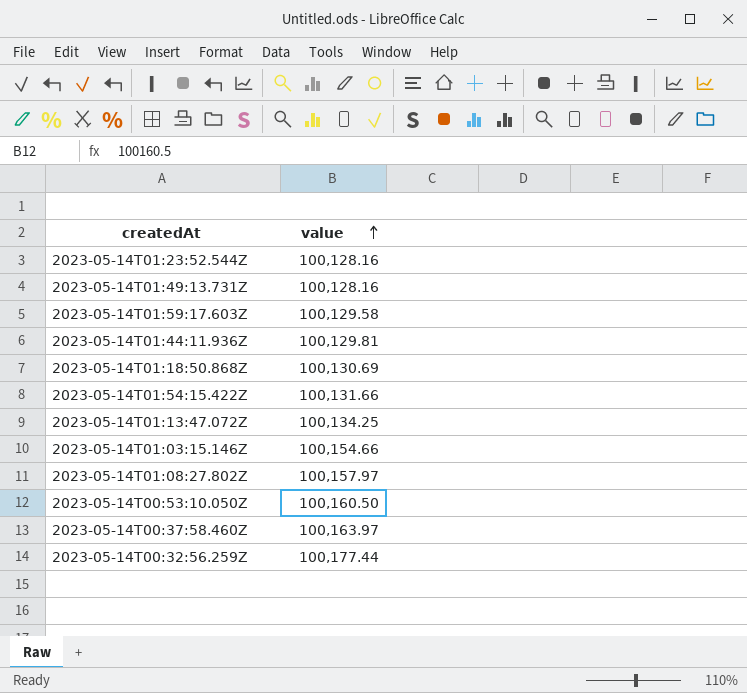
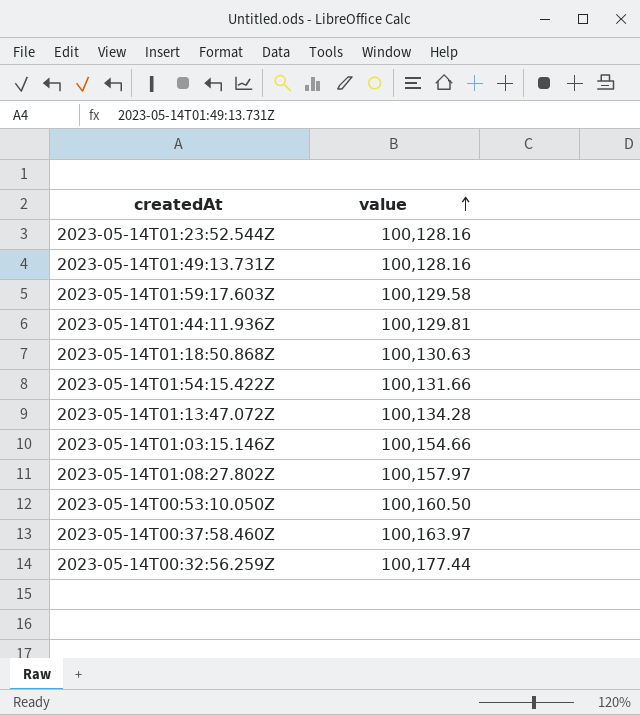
2023-05-14T01:18:50.868Z | value: 100,130.69 -> 100,130.63
2023-05-14T01:13:47.072Z | value: 100,134.25 -> 100,134.28

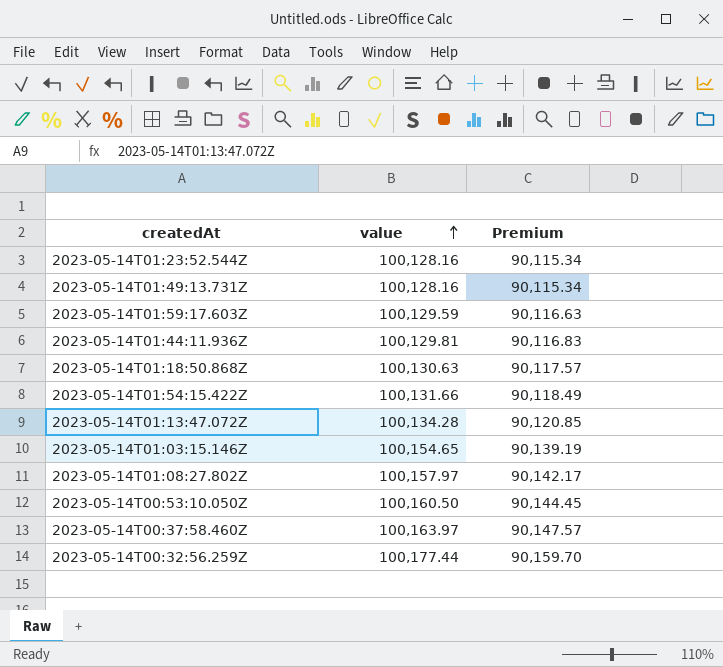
column Premium | formula: none -> [value] * 0.9
2023-05-14T01:59:17.603Z | value: 100,129.58 -> 100,129.59
2023-05-14T01:03:15.146Z | value: 100,154.66 -> 100,154.65

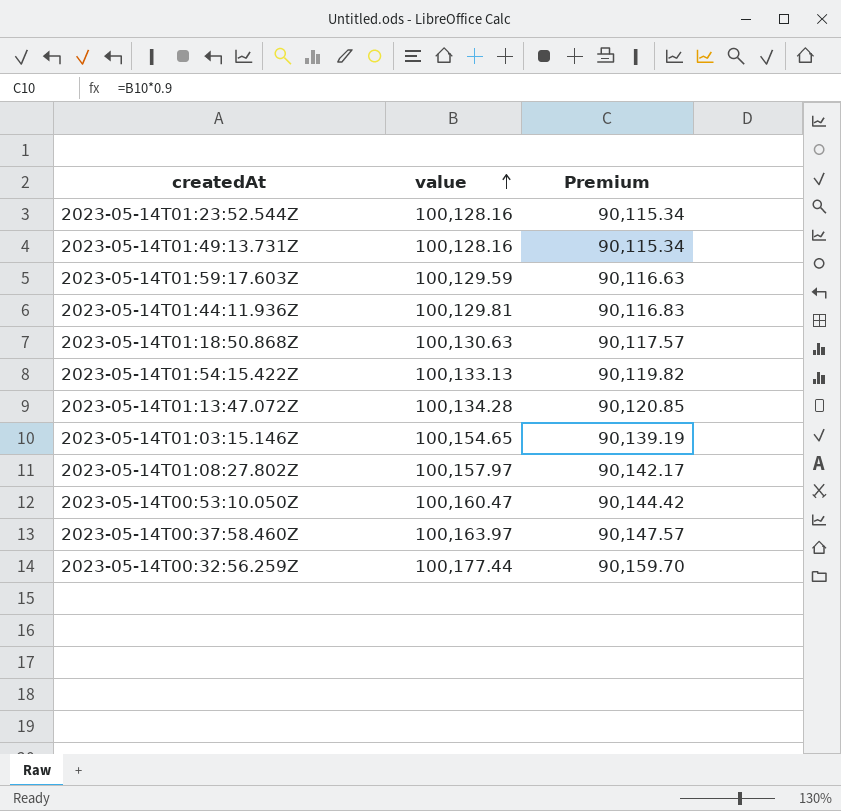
2023-05-14T01:54:15.422Z | value: 100,131.66 -> 100,133.13
2023-05-14T01:54:15.422Z | Premium: 90,118.49 -> 90,119.82
2023-05-14T00:53:10.050Z | value: 100,160.50 -> 100,160.47
2023-05-14T00:53:10.050Z | Premium: 90,144.45 -> 90,144.42

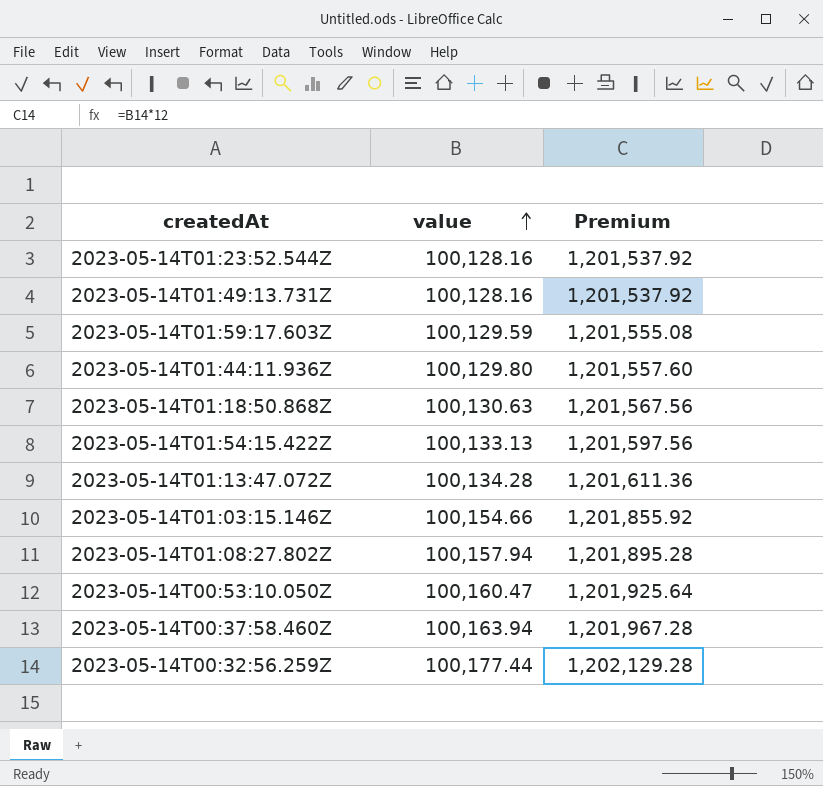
column Premium | formula: [value] * 0.9 -> [value] * 12
2023-05-14T01:44:11.936Z | value: 100,129.81 -> 100,129.80
2023-05-14T01:03:15.146Z | value: 100,154.65 -> 100,154.66
2023-05-14T01:08:27.802Z | value: 100,157.97 -> 100,157.94
2023-05-14T00:37:58.460Z | value: 100,163.97 -> 100,163.94

